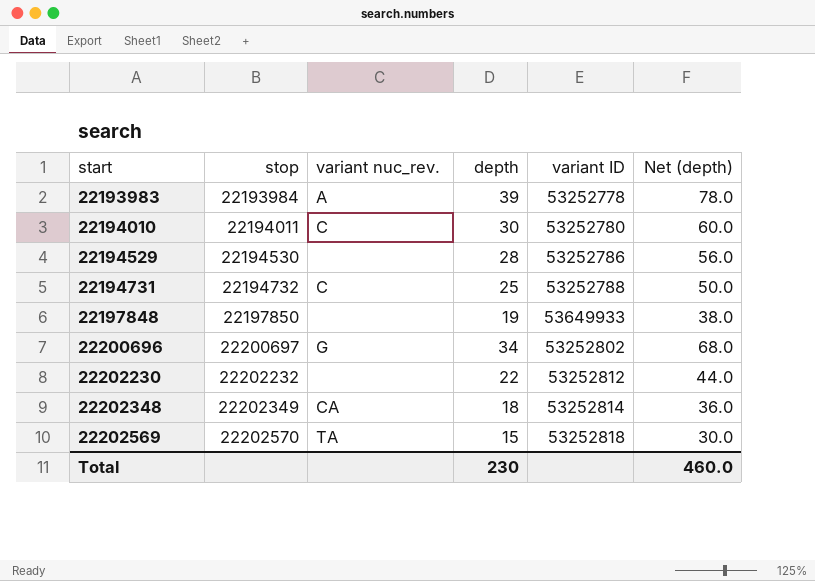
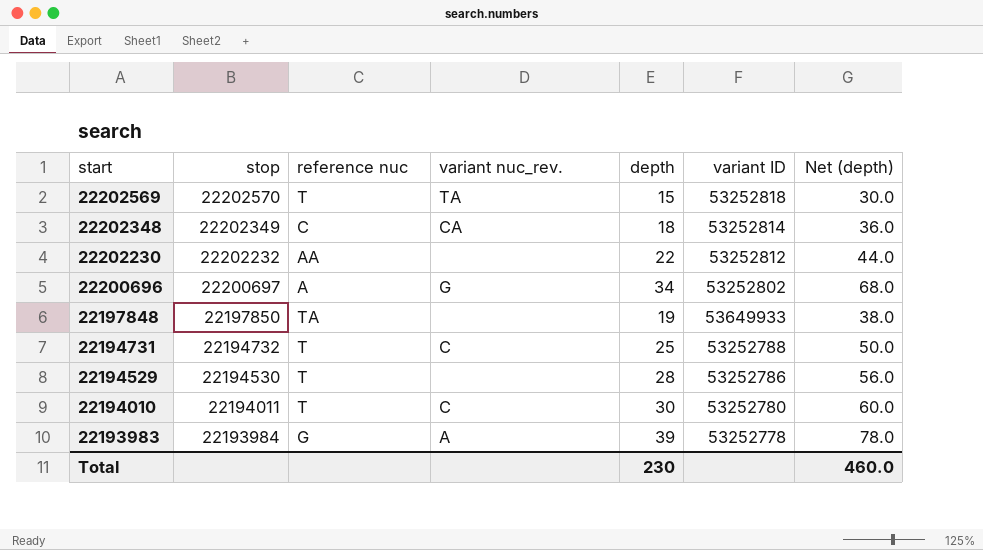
row order: start ascending -> start descending
column reference nuc | position: none -> 3

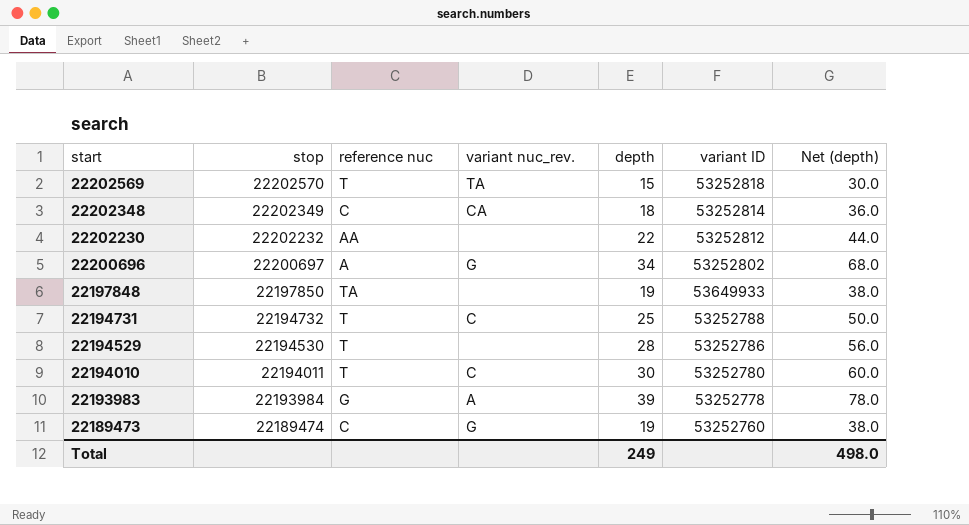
row 22189473: none -> 22189474 | C | G | 19 | 53252760 | 38.0
Total | depth: 230 -> 249
Total | Net (depth): 460.0 -> 498.0

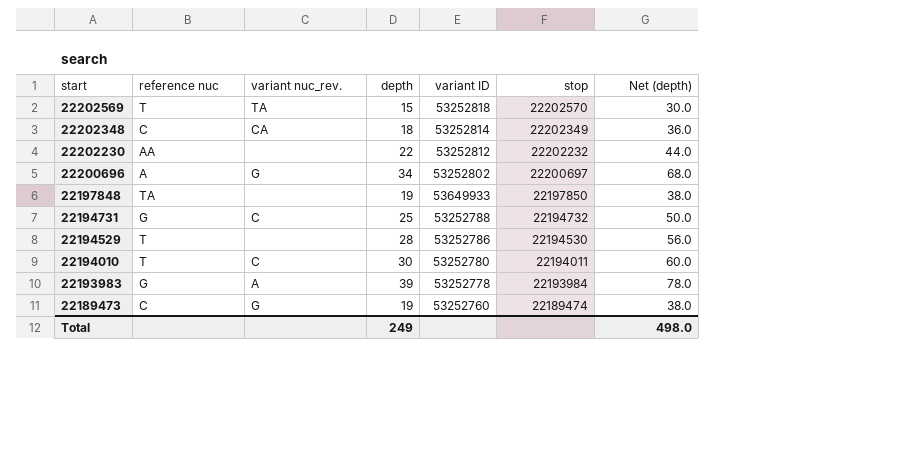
column stop | position: 2 -> 6
22194731 | reference nuc: T -> G

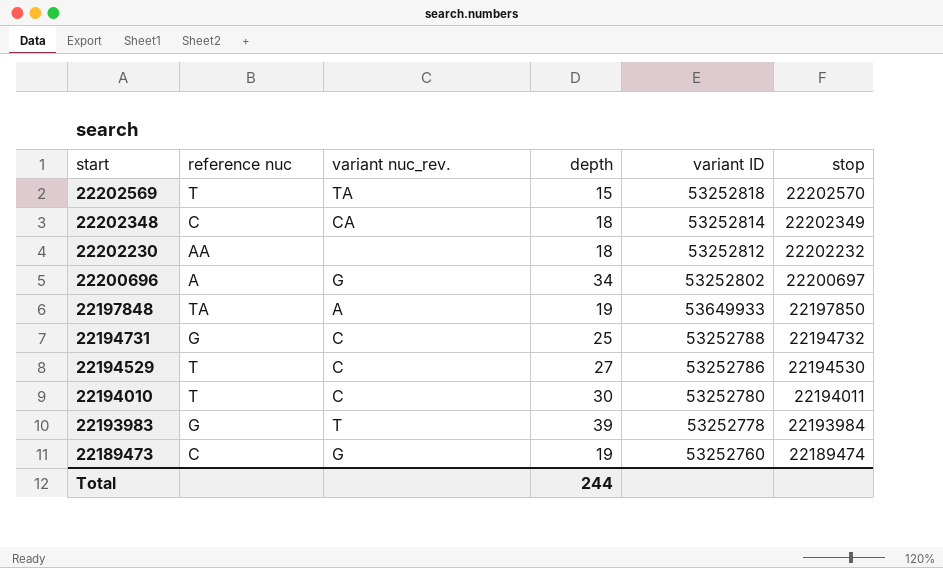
column Net (depth) | formula: [depth] * 2 -> none
22202230 | depth: 22 -> 18
22197848 | variant nuc_rev.: none -> A
22194529 | variant nuc_rev.: none -> C
22194529 | depth: 28 -> 27
22193983 | variant nuc_rev.: A -> T
Total | depth: 249 -> 244

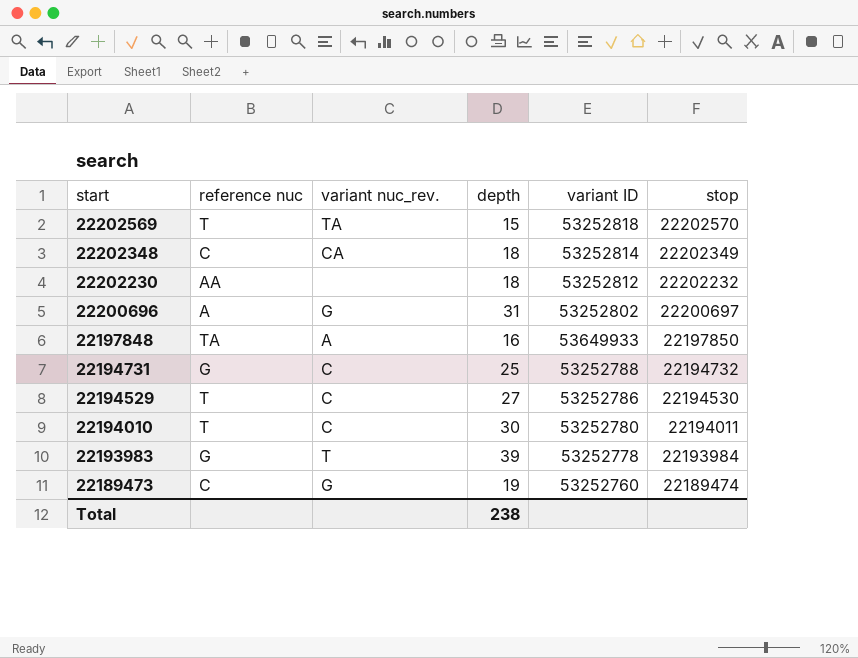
22200696 | depth: 34 -> 31
22197848 | depth: 19 -> 16
Total | depth: 244 -> 238

